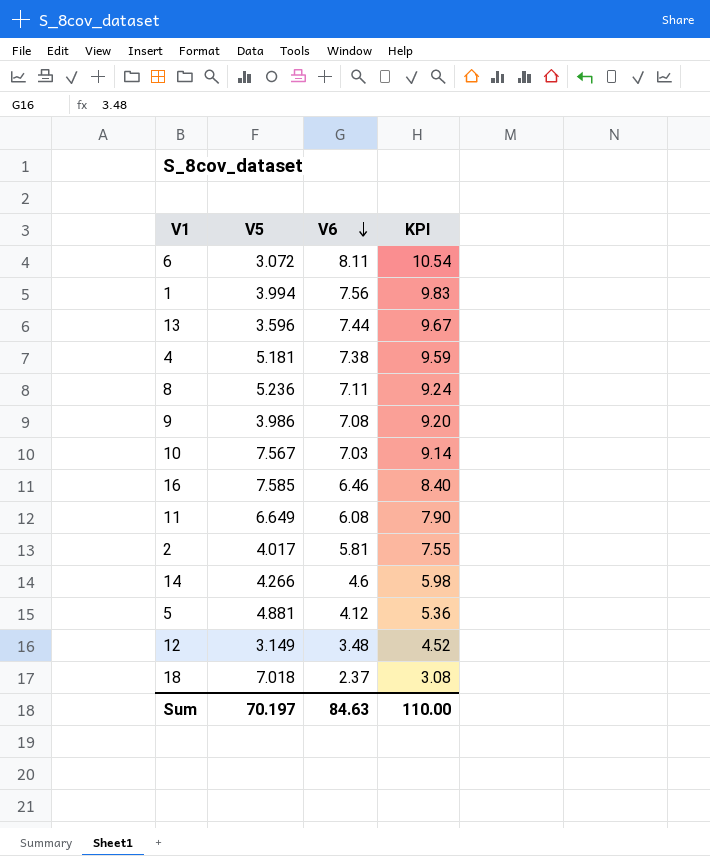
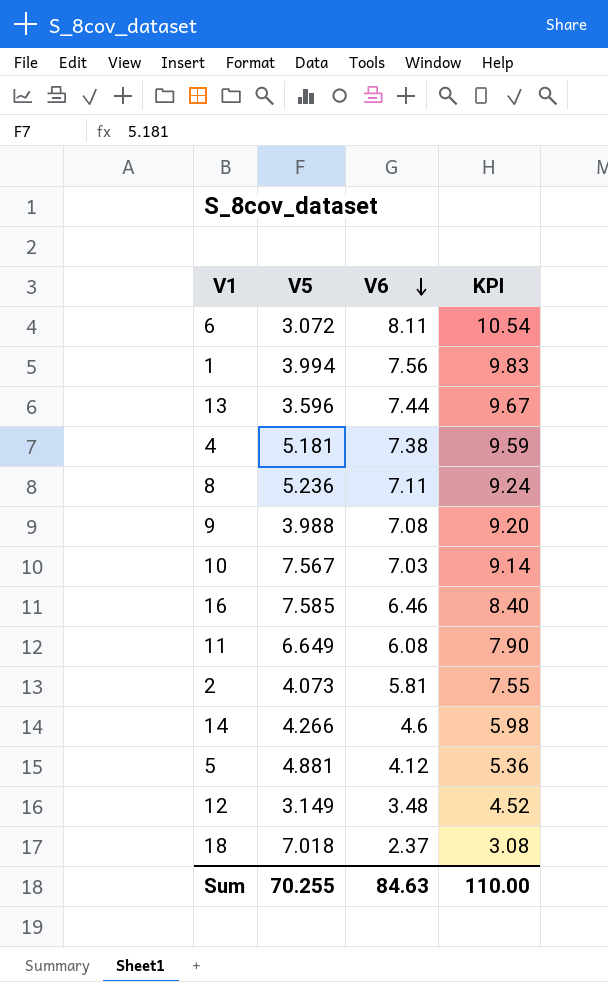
9 | V5: 3.986 -> 3.988
2 | V5: 4.017 -> 4.073
Sum | V5: 70.197 -> 70.255

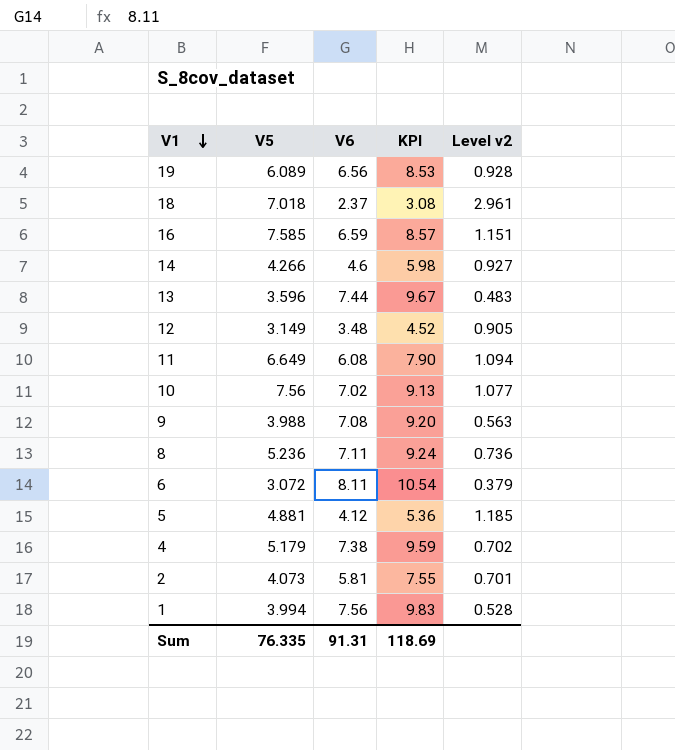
row order: V6 descending -> V1 descending
column Level v2 | formula: none -> [V5] / [V6]
row 19: none -> 6.089 | 6.56 | 8.53 | 0.928
16 | V6: 6.46 -> 6.59
16 | KPI: 8.40 -> 8.57
10 | V5: 7.567 -> 7.56
10 | V6: 7.03 -> 7.02
10 | KPI: 9.14 -> 9.13
4 | V5: 5.181 -> 5.179
Sum | V5: 70.255 -> 76.335
Sum | V6: 84.63 -> 91.31
Sum | KPI: 110.00 -> 118.69

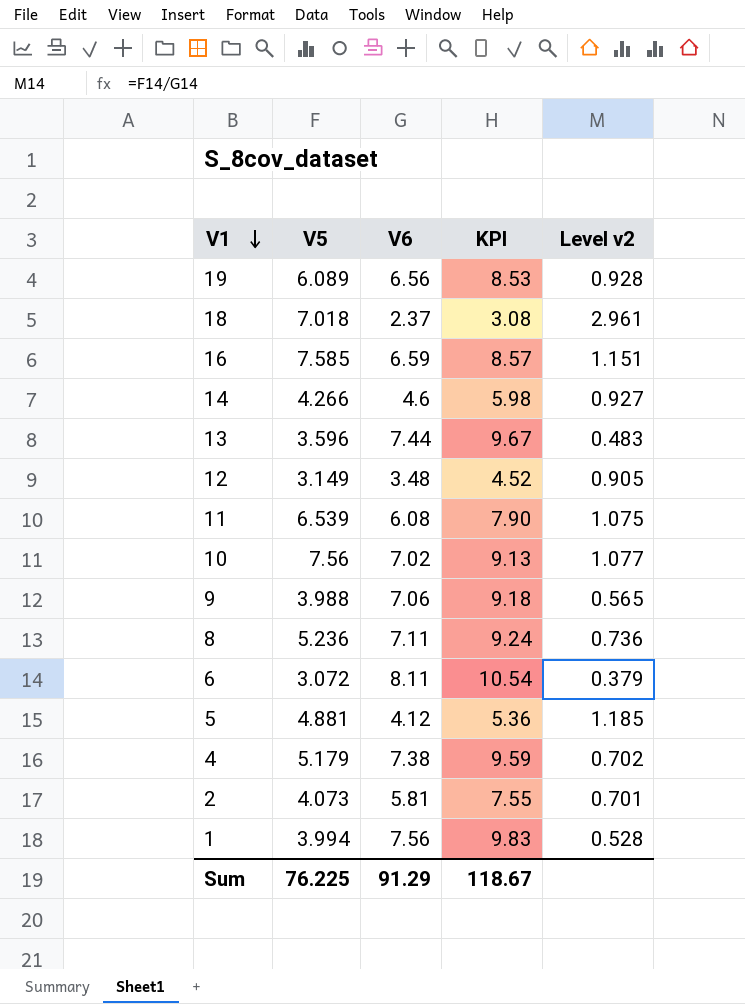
11 | V5: 6.649 -> 6.539
11 | Level v2: 1.094 -> 1.075
9 | V6: 7.08 -> 7.06
9 | KPI: 9.20 -> 9.18
9 | Level v2: 0.563 -> 0.565
Sum | V5: 76.335 -> 76.225
Sum | V6: 91.31 -> 91.29
Sum | KPI: 118.69 -> 118.67

